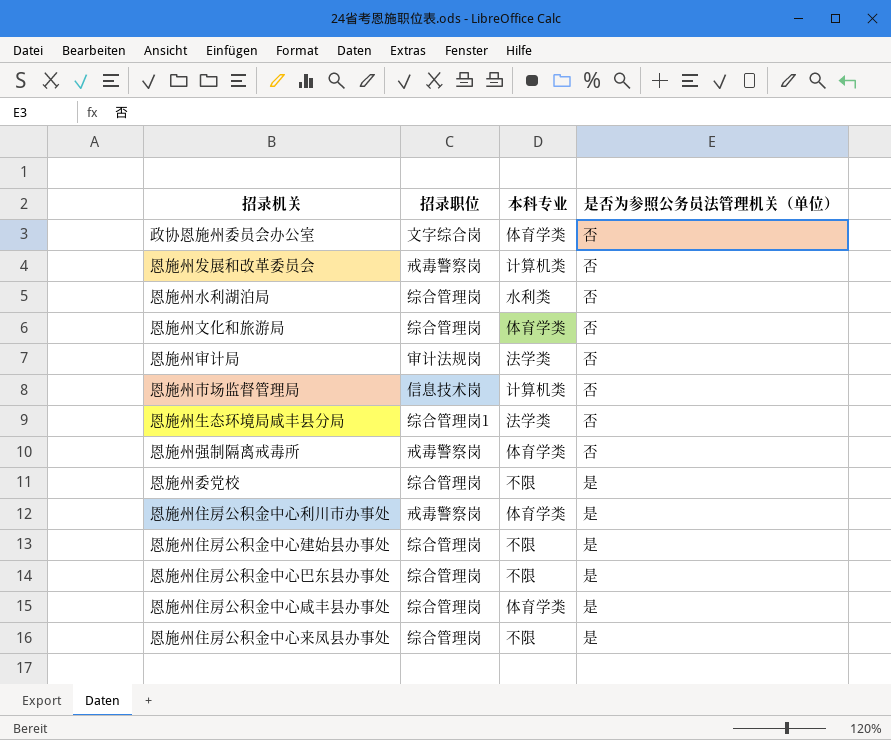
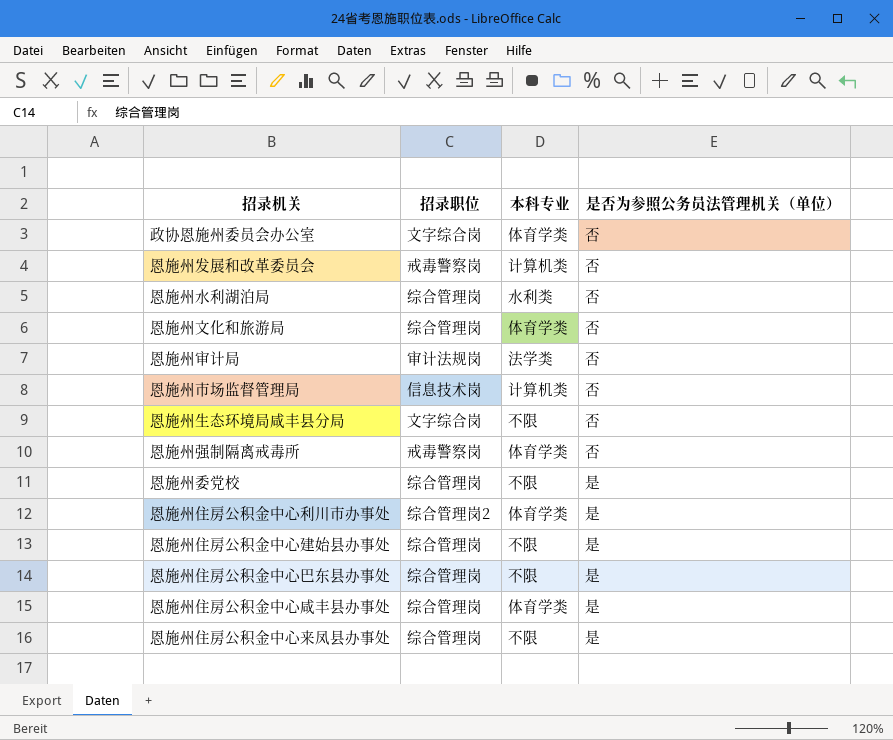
恩施州生态环境局咸丰县分局 | 招录职位: 综合管理岗1 -> 文字综合岗
恩施州生态环境局咸丰县分局 | 本科专业: 法学类 -> 不限
恩施州住房公积金中心利川市办事处 | 招录职位: 戒毒警察岗 -> 综合管理岗2

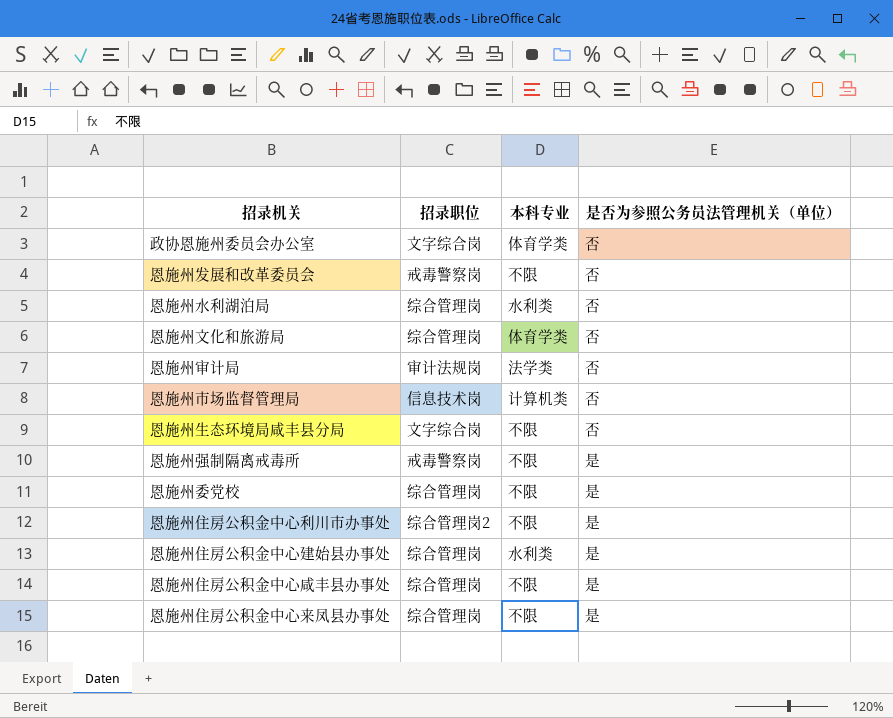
row 恩施州住房公积金中心巴东县办事处: 综合管理岗 | 不限 | 是 -> none
恩施州发展和改革委员会 | 本科专业: 计算机类 -> 不限
恩施州强制隔离戒毒所 | 本科专业: 体育学类 -> 不限
恩施州强制隔离戒毒所 | 是否为参照公务员法管理机关（单位）: 否 -> 是
恩施州住房公积金中心利川市办事处 | 本科专业: 体育学类 -> 不限
恩施州住房公积金中心建始县办事处 | 本科专业: 不限 -> 水利类
恩施州住房公积金中心咸丰县办事处 | 本科专业: 体育学类 -> 不限

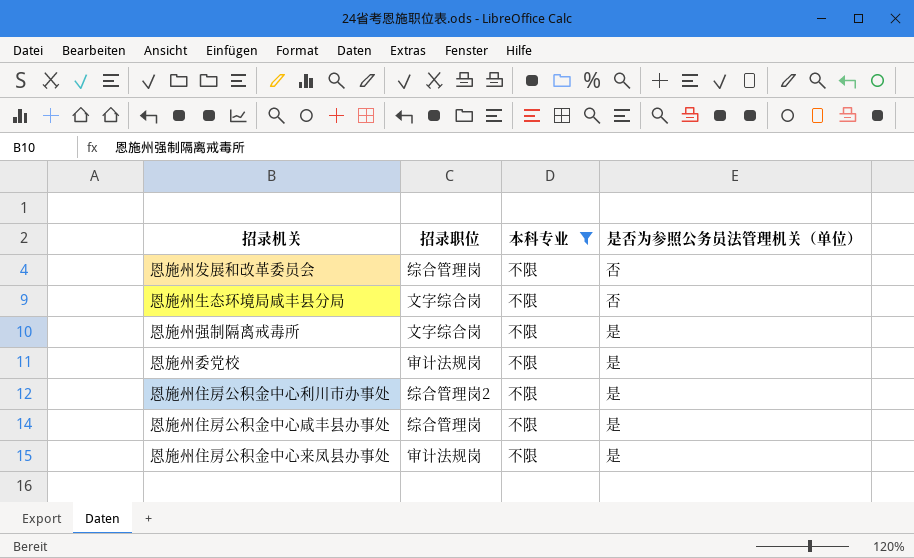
filter: none -> 本科专业 = 不限
恩施州发展和改革委员会 | 招录职位: 戒毒警察岗 -> 综合管理岗
恩施州强制隔离戒毒所 | 招录职位: 戒毒警察岗 -> 文字综合岗
恩施州委党校 | 招录职位: 综合管理岗 -> 审计法规岗
恩施州住房公积金中心来凤县办事处 | 招录职位: 综合管理岗 -> 审计法规岗

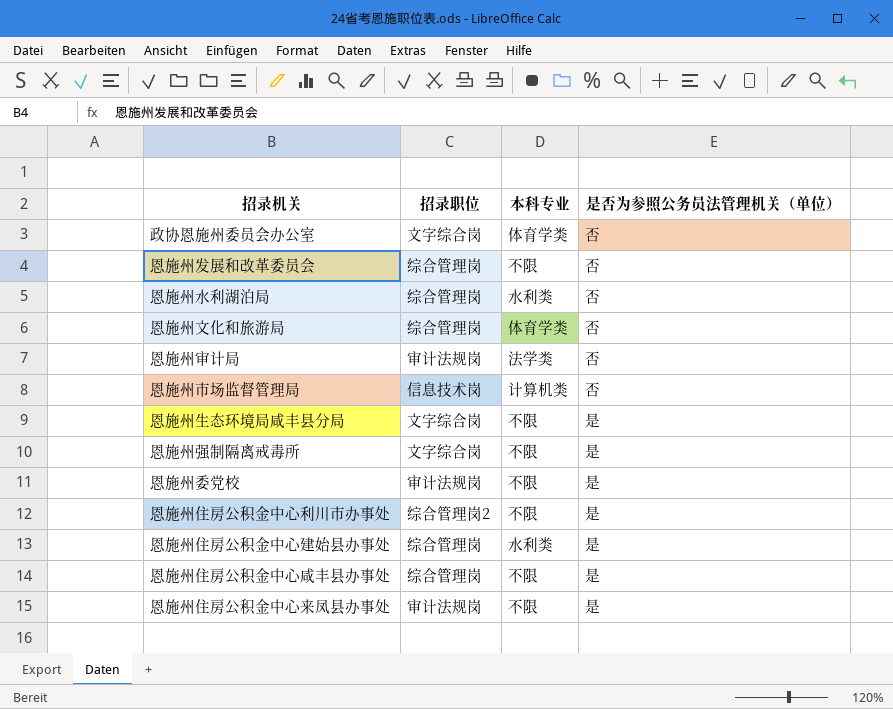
filter: 本科专业 = 不限 -> none
恩施州生态环境局咸丰县分局 | 是否为参照公务员法管理机关（单位）: 否 -> 是

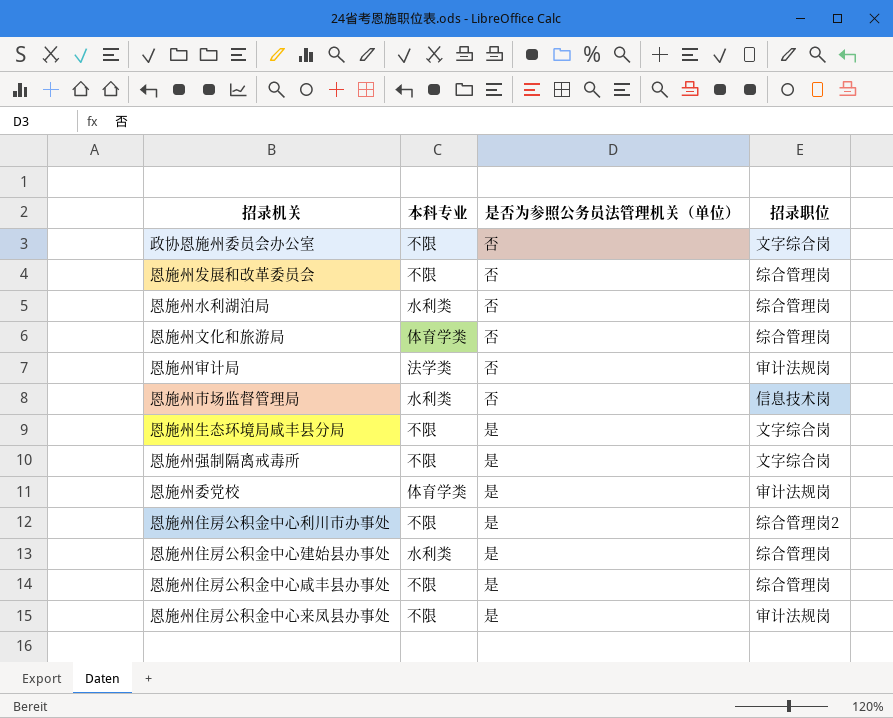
column 招录职位 | position: 2 -> 4
政协恩施州委员会办公室 | 本科专业: 体育学类 -> 不限
恩施州市场监督管理局 | 本科专业: 计算机类 -> 水利类
恩施州委党校 | 本科专业: 不限 -> 体育学类

